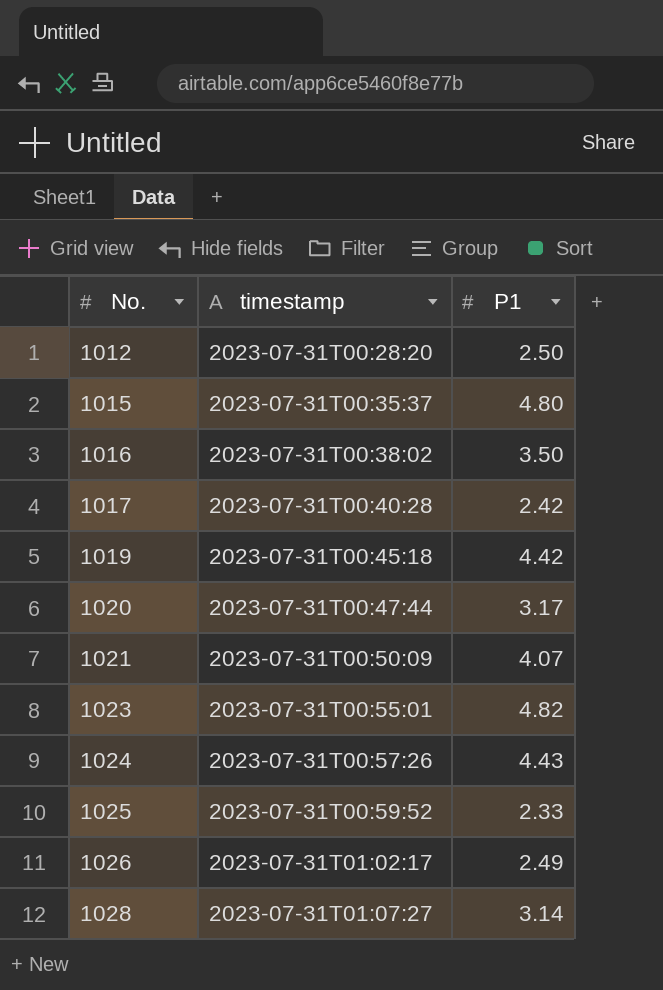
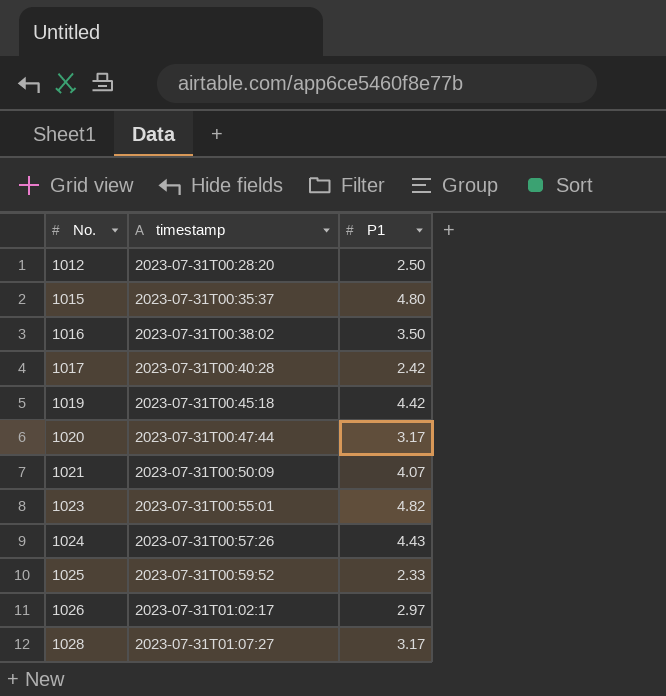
1026 | P1: 2.49 -> 2.97
1028 | P1: 3.14 -> 3.17

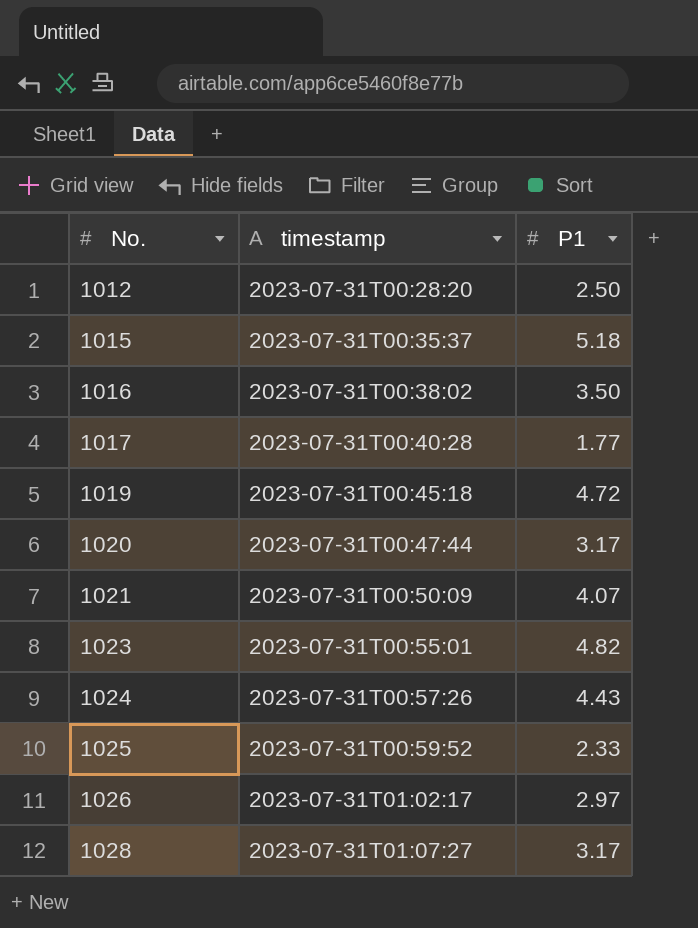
1015 | P1: 4.80 -> 5.18
1017 | P1: 2.42 -> 1.77
1019 | P1: 4.42 -> 4.72

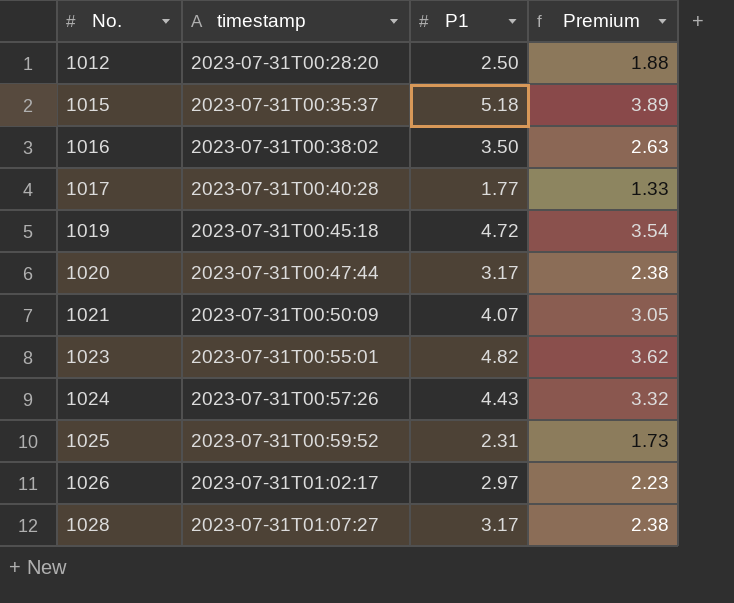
column Premium | formula: none -> [P1] * 0.75
1025 | P1: 2.33 -> 2.31

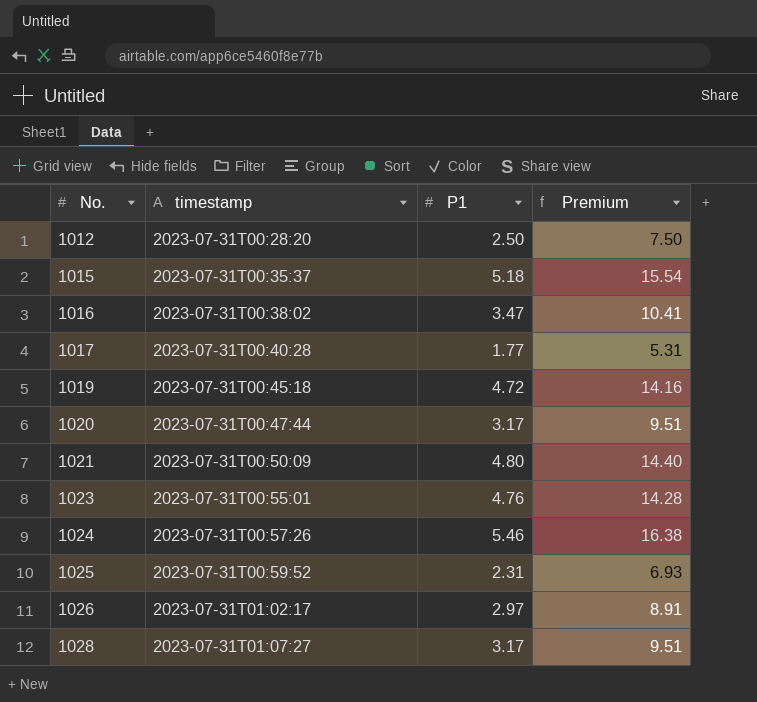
column Premium | formula: [P1] * 0.75 -> [P1] * 3
1016 | P1: 3.50 -> 3.47
1021 | P1: 4.07 -> 4.80
1023 | P1: 4.82 -> 4.76
1024 | P1: 4.43 -> 5.46

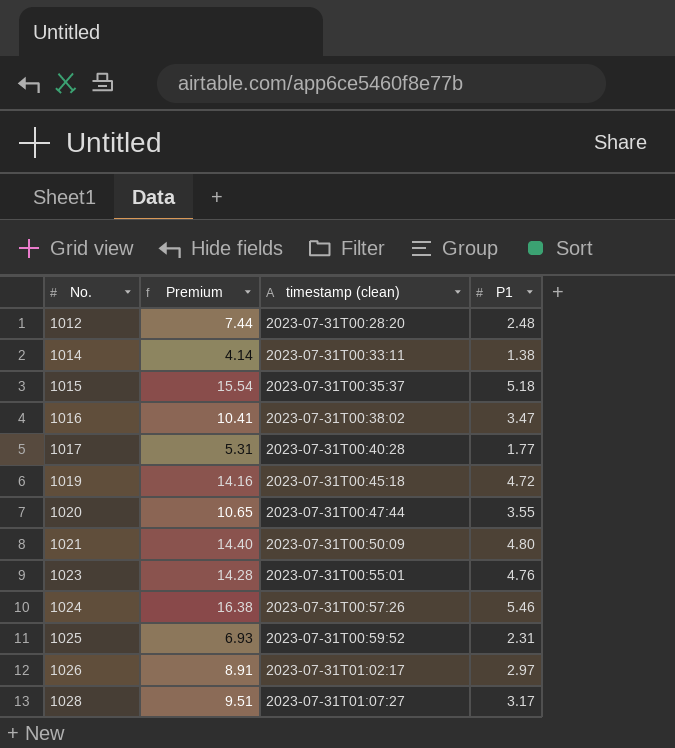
column Premium | position: 4 -> 2
column name: timestamp -> timestamp (clean)
1012 | Premium: 7.50 -> 7.44
1012 | P1: 2.50 -> 2.48
row 1014: none -> 4.14 | 2023-07-31T00:33:11 | 1.38
1020 | Premium: 9.51 -> 10.65
1020 | P1: 3.17 -> 3.55

